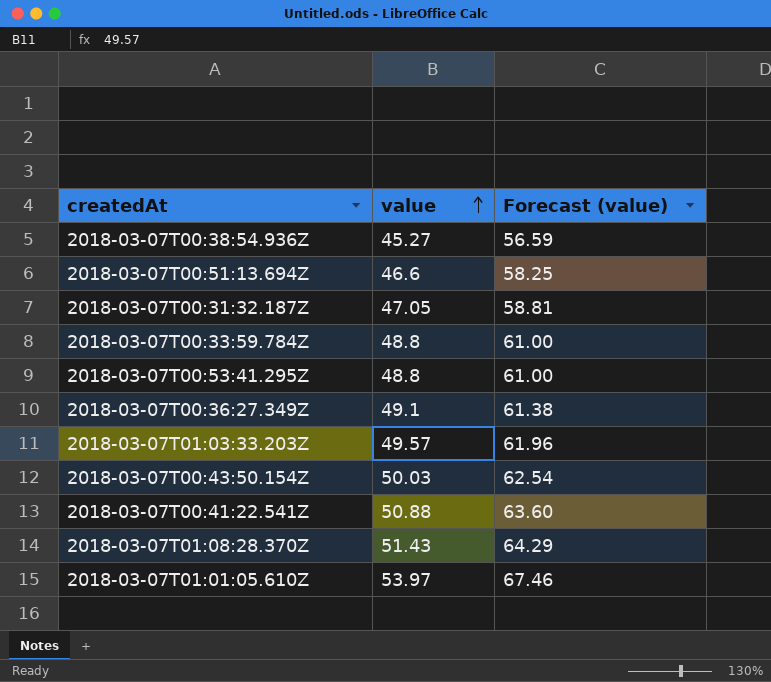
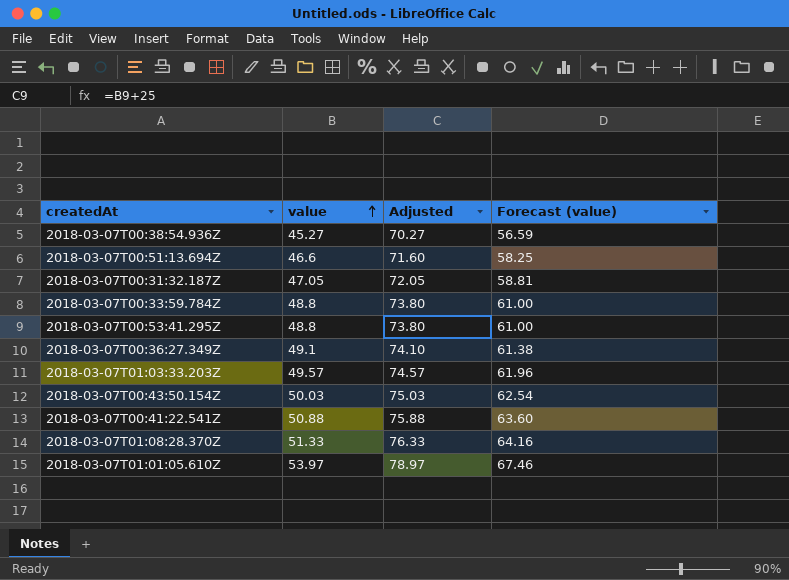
column Adjusted | formula: none -> [value] + 25
2018-03-07T01:08:28.370Z | value: 51.43 -> 51.33
2018-03-07T01:08:28.370Z | Forecast (value): 64.29 -> 64.16

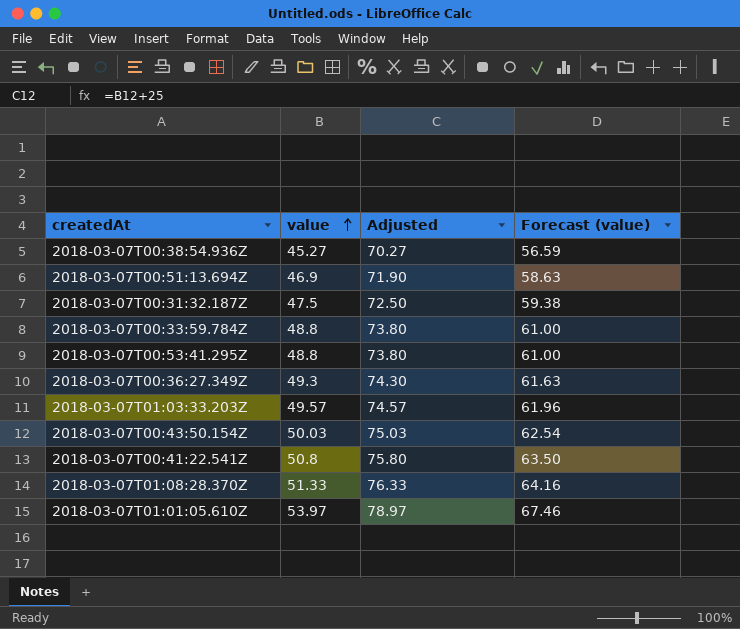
2018-03-07T00:51:13.694Z | value: 46.6 -> 46.9
2018-03-07T00:51:13.694Z | Adjusted: 71.60 -> 71.90
2018-03-07T00:51:13.694Z | Forecast (value): 58.25 -> 58.63
2018-03-07T00:31:32.187Z | value: 47.05 -> 47.5
2018-03-07T00:31:32.187Z | Adjusted: 72.05 -> 72.50
2018-03-07T00:31:32.187Z | Forecast (value): 58.81 -> 59.38
2018-03-07T00:36:27.349Z | value: 49.1 -> 49.3
2018-03-07T00:36:27.349Z | Adjusted: 74.10 -> 74.30
2018-03-07T00:36:27.349Z | Forecast (value): 61.38 -> 61.63
2018-03-07T00:41:22.541Z | value: 50.88 -> 50.8
2018-03-07T00:41:22.541Z | Adjusted: 75.88 -> 75.80
2018-03-07T00:41:22.541Z | Forecast (value): 63.60 -> 63.50

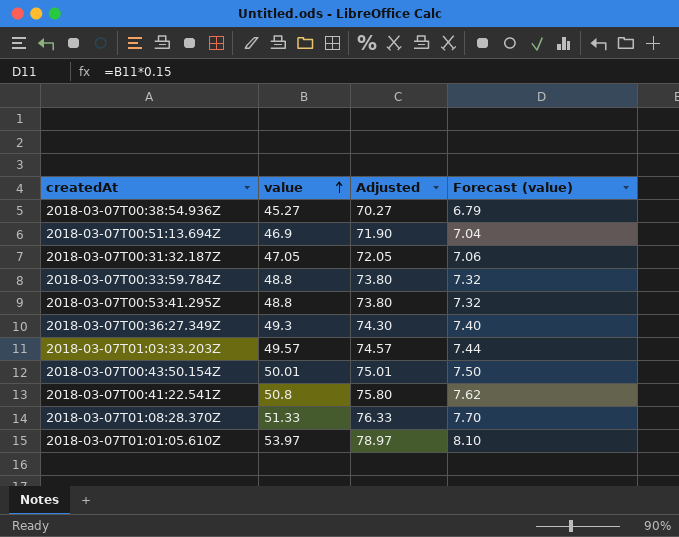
column Forecast (value) | formula: [value] * 1.25 -> [value] * 0.15
2018-03-07T00:31:32.187Z | value: 47.5 -> 47.05
2018-03-07T00:31:32.187Z | Adjusted: 72.50 -> 72.05
2018-03-07T00:43:50.154Z | value: 50.03 -> 50.01
2018-03-07T00:43:50.154Z | Adjusted: 75.03 -> 75.01

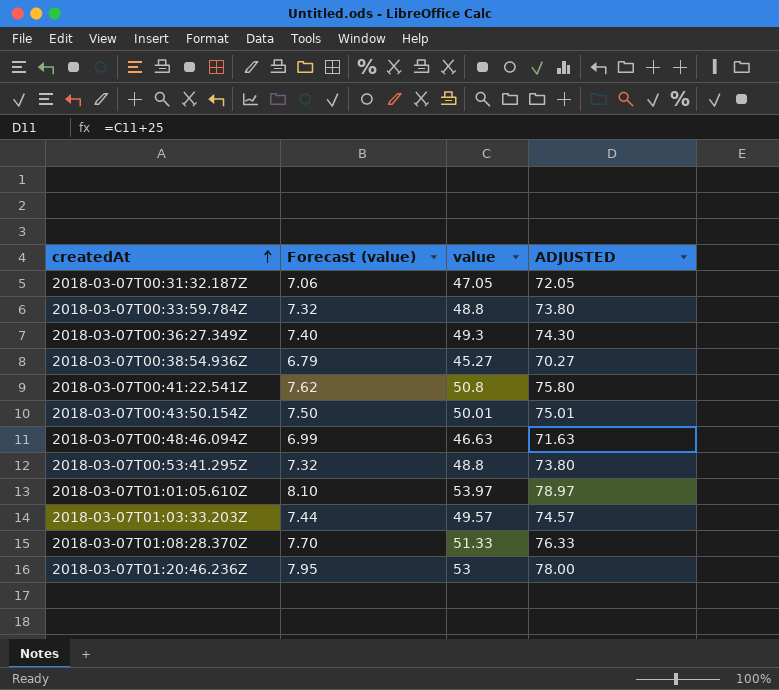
row order: value ascending -> createdAt ascending
column Forecast (value) | position: 4 -> 2
column name: Adjusted -> ADJUSTED
row 2018-03-07T00:51:13.694Z: 46.9 | 71.90 | 7.04 -> none
row 2018-03-07T00:48:46.094Z: none -> 6.99 | 46.63 | 71.63
row 2018-03-07T01:20:46.236Z: none -> 7.95 | 53 | 78.00

